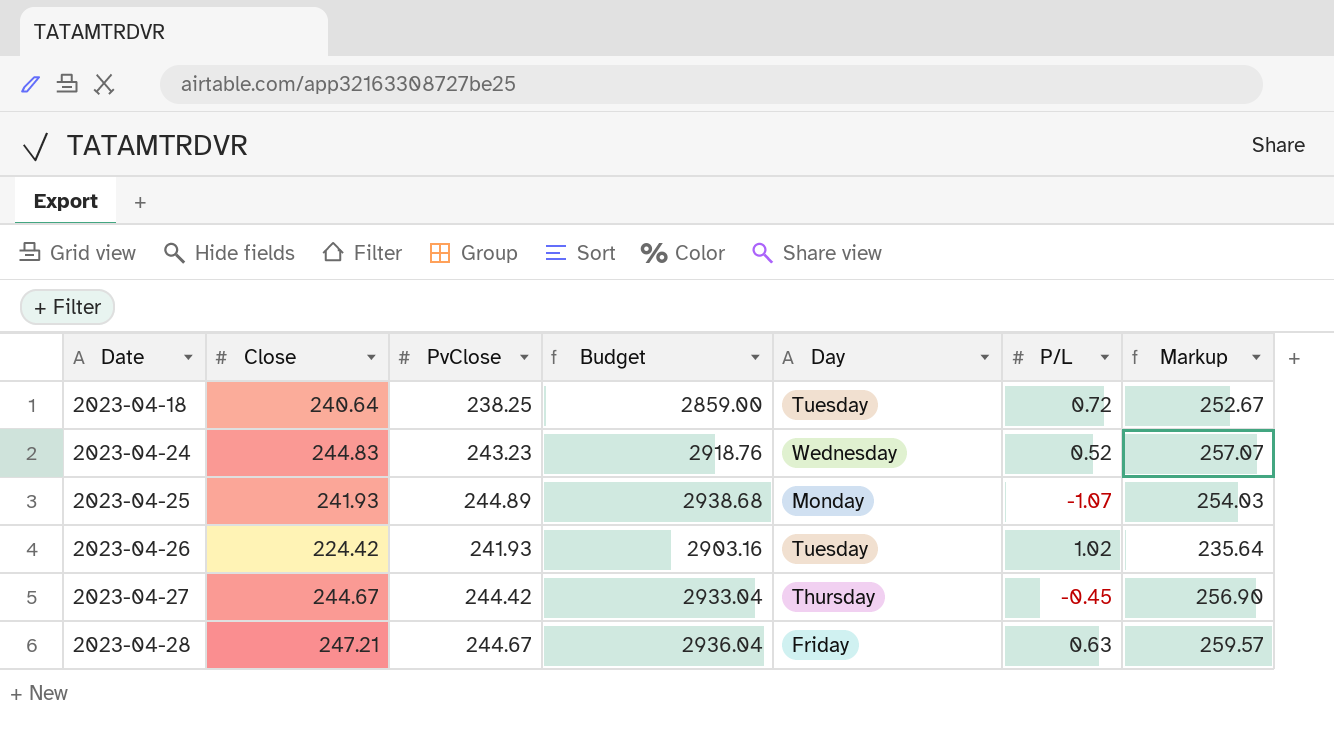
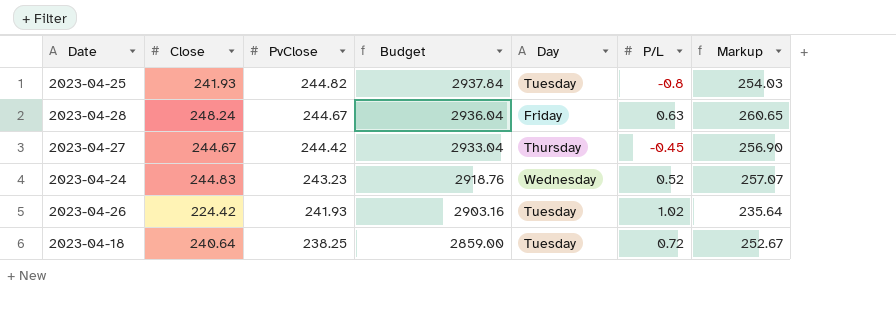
row order: Date ascending -> PvClose descending
2023-04-25 | PvClose: 244.89 -> 244.82
2023-04-25 | Budget: 2938.68 -> 2937.84
2023-04-25 | Day: Monday -> Tuesday
2023-04-25 | P/L: -1.07 -> -0.8
2023-04-28 | Close: 247.21 -> 248.24
2023-04-28 | Markup: 259.57 -> 260.65

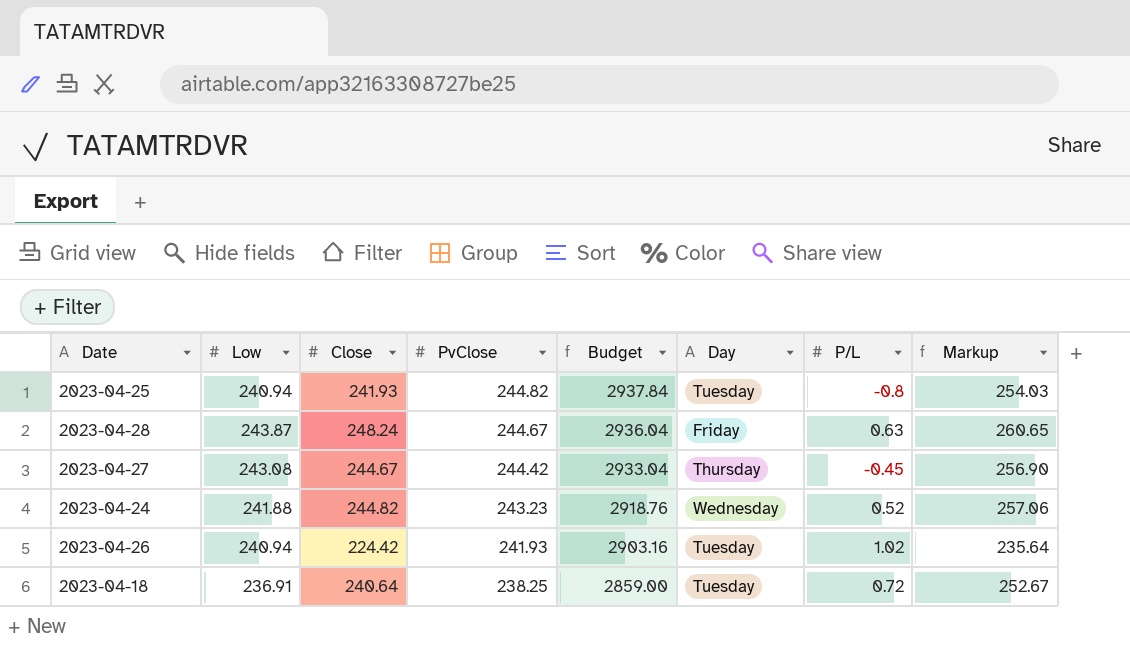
column Low | position: none -> 2
2023-04-24 | Close: 244.83 -> 244.82
2023-04-24 | Markup: 257.07 -> 257.06

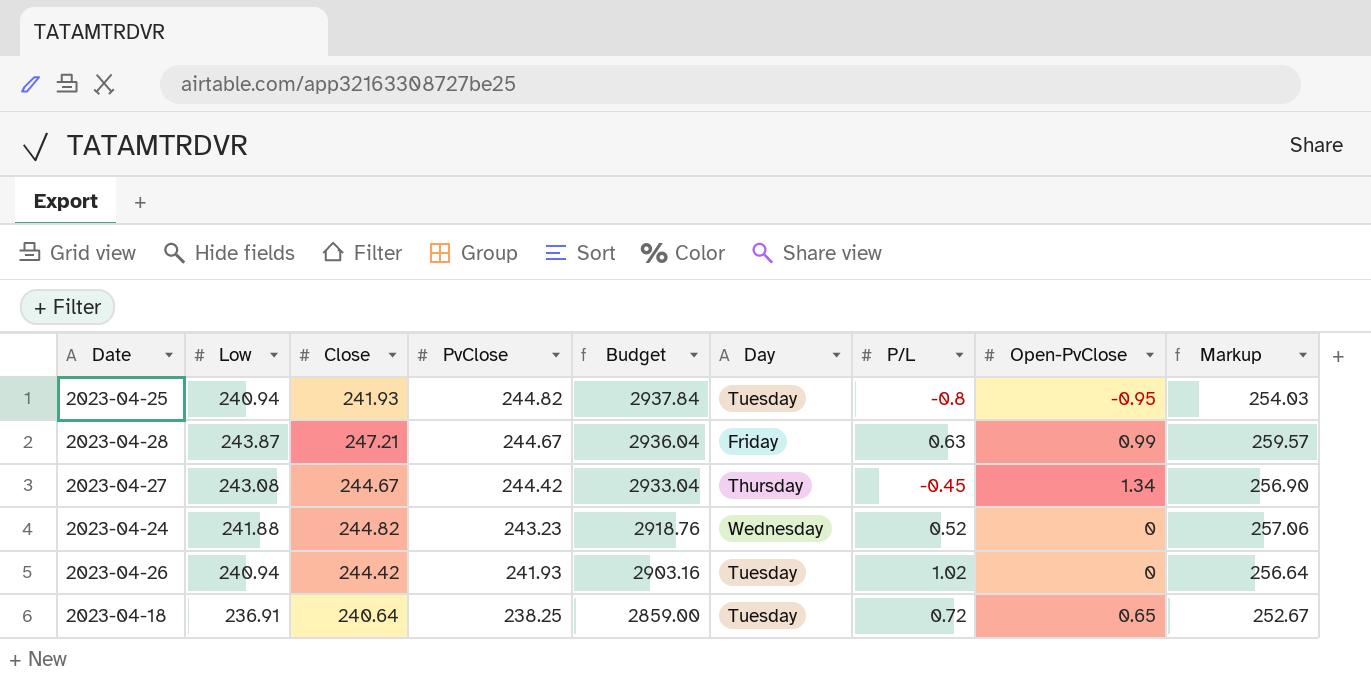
column Open-PvClose | position: none -> 8
2023-04-28 | Close: 248.24 -> 247.21
2023-04-28 | Markup: 260.65 -> 259.57
2023-04-26 | Close: 224.42 -> 244.42
2023-04-26 | Markup: 235.64 -> 256.64

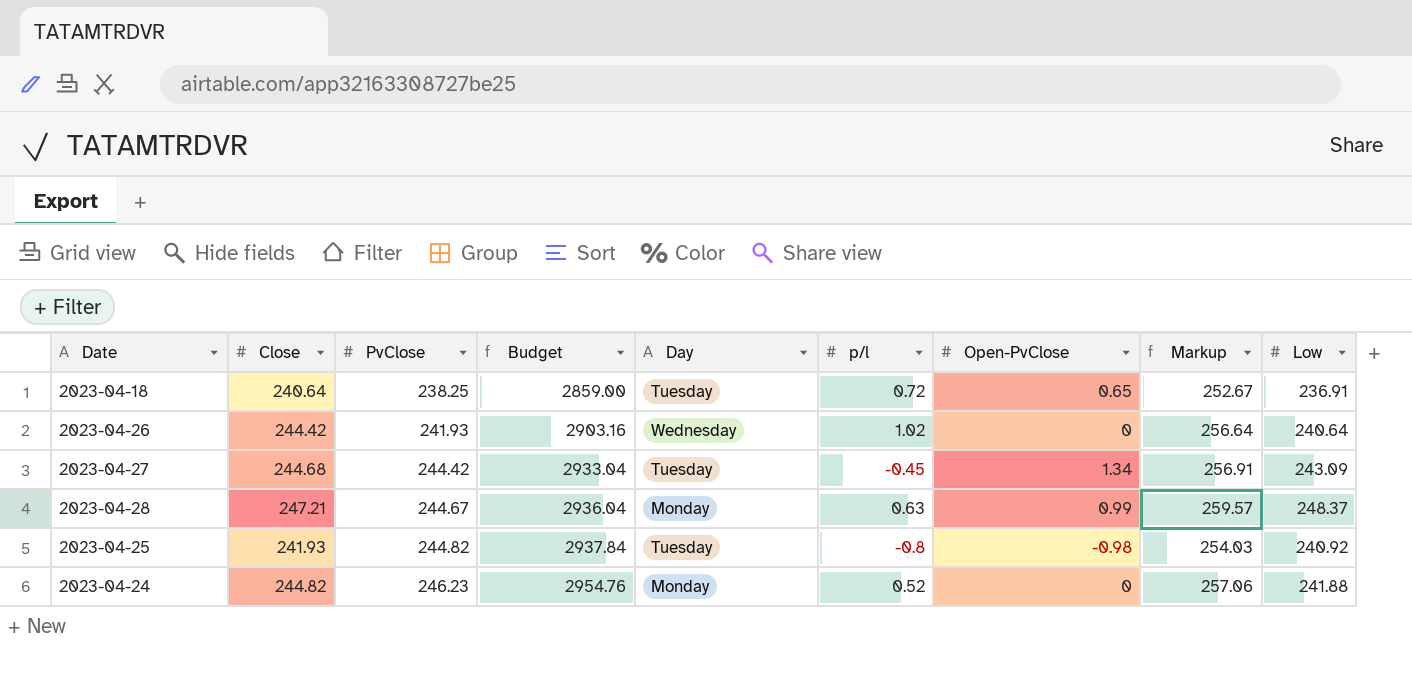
row order: PvClose descending -> PvClose ascending
column name: P/L -> p/l
column Low | position: 2 -> 9
2023-04-26 | Day: Tuesday -> Wednesday
2023-04-26 | Low: 240.94 -> 240.64
2023-04-27 | Close: 244.67 -> 244.68
2023-04-27 | Day: Thursday -> Tuesday
2023-04-27 | Markup: 256.90 -> 256.91
2023-04-27 | Low: 243.08 -> 243.09
2023-04-28 | Day: Friday -> Monday
2023-04-28 | Low: 243.87 -> 248.37
2023-04-25 | Open-PvClose: -0.95 -> -0.98
2023-04-25 | Low: 240.94 -> 240.92
2023-04-24 | PvClose: 243.23 -> 246.23
2023-04-24 | Budget: 2918.76 -> 2954.76
2023-04-24 | Day: Wednesday -> Monday

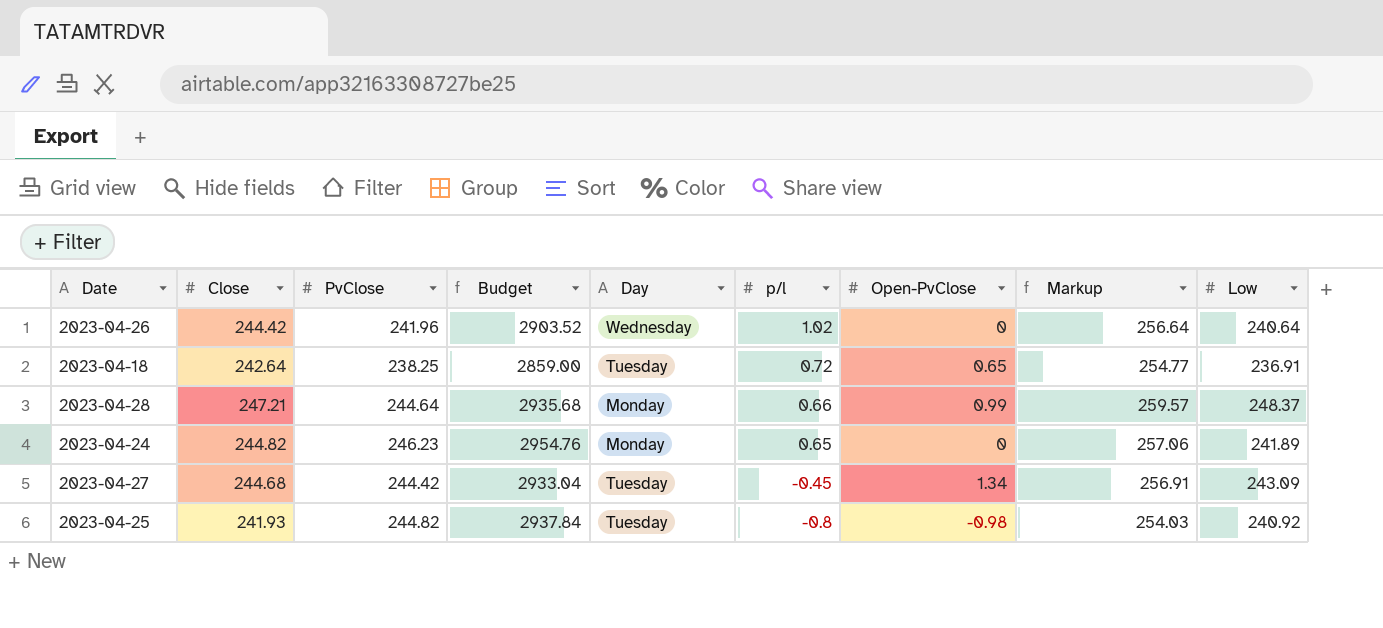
row order: PvClose ascending -> p/l descending
2023-04-26 | PvClose: 241.93 -> 241.96
2023-04-26 | Budget: 2903.16 -> 2903.52
2023-04-18 | Close: 240.64 -> 242.64
2023-04-18 | Markup: 252.67 -> 254.77
2023-04-28 | PvClose: 244.67 -> 244.64
2023-04-28 | Budget: 2936.04 -> 2935.68
2023-04-28 | p/l: 0.63 -> 0.66
2023-04-24 | p/l: 0.52 -> 0.65
2023-04-24 | Low: 241.88 -> 241.89

